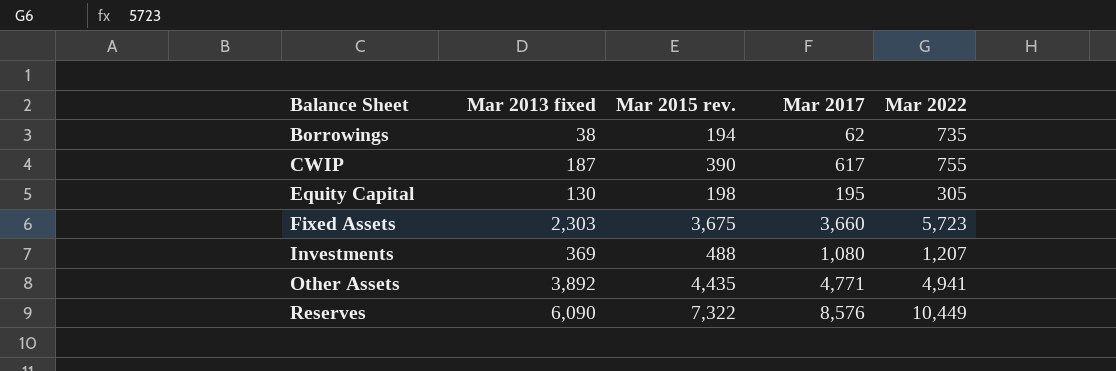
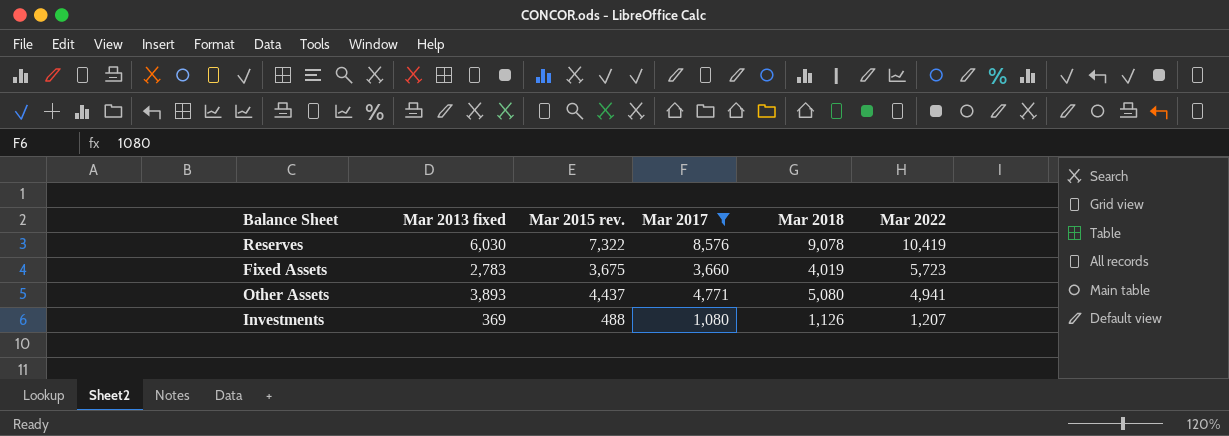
filter: none -> Mar 2017 >= 1,080
row order: Balance Sheet ascending -> Mar 2022 descending
column Mar 2018 | position: none -> 5
Reserves | Mar 2013 fixed: 6,090 -> 6,030
Reserves | Mar 2022: 10,449 -> 10,419
Fixed Assets | Mar 2013 fixed: 2,303 -> 2,783
Other Assets | Mar 2013 fixed: 3,892 -> 3,893
Other Assets | Mar 2015 rev.: 4,435 -> 4,437

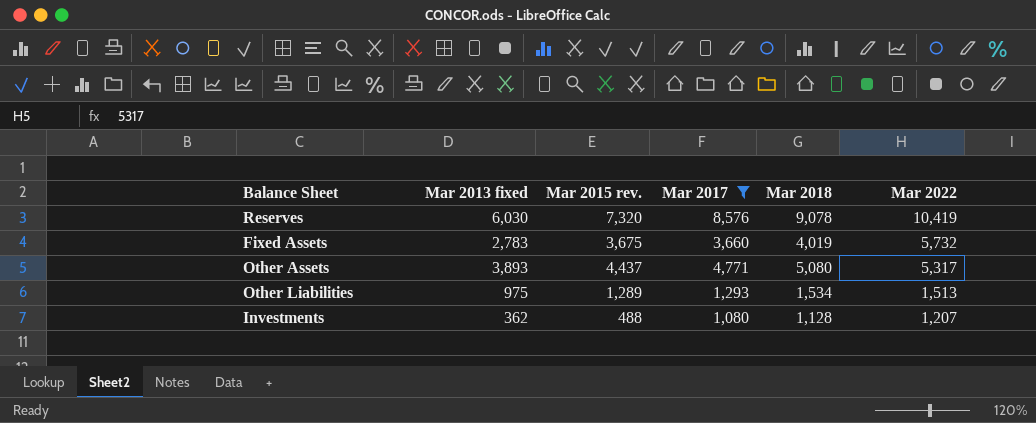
Reserves | Mar 2015 rev.: 7,322 -> 7,320
Fixed Assets | Mar 2022: 5,723 -> 5,732
Other Assets | Mar 2022: 4,941 -> 5,317
row Other Liabilities: none -> 975 | 1,289 | 1,293 | 1,534 | 1,513
Investments | Mar 2013 fixed: 369 -> 362
Investments | Mar 2018: 1,126 -> 1,128

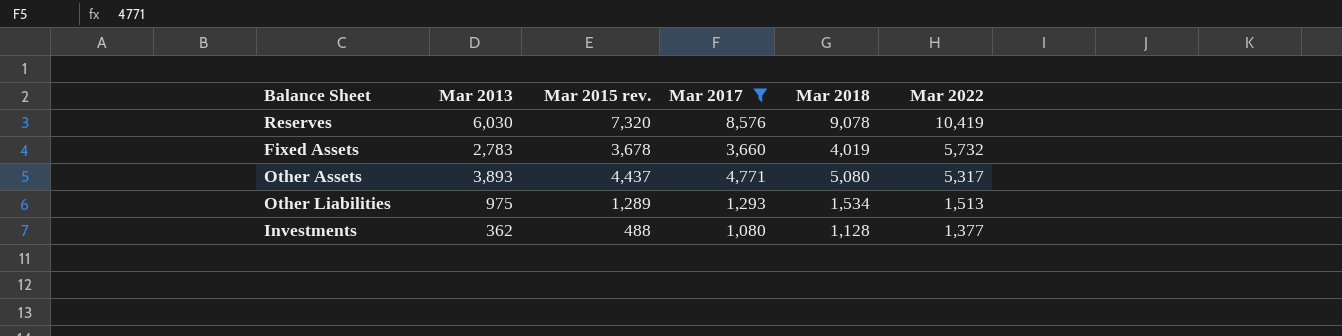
column name: Mar 2013 fixed -> Mar 2013
Fixed Assets | Mar 2015 rev.: 3,675 -> 3,678
Investments | Mar 2022: 1,207 -> 1,377

